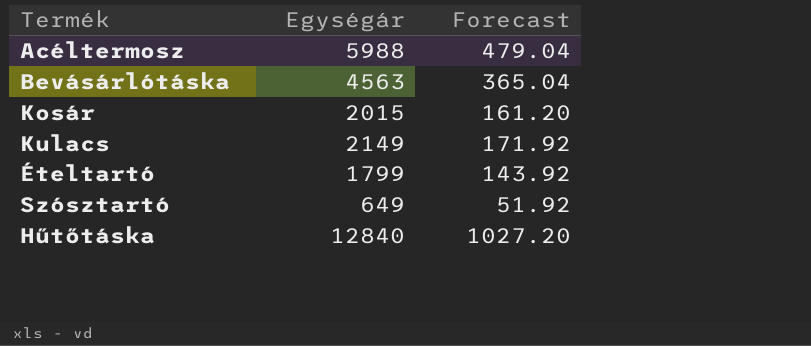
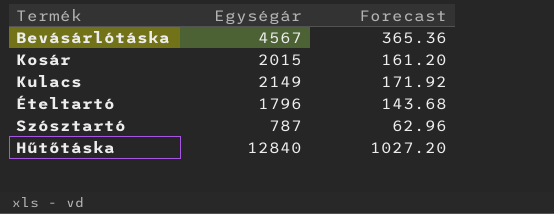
row Acéltermosz: 5988 | 479.04 -> none
Bevásárlótáska | Egységár: 4563 -> 4567
Bevásárlótáska | Forecast: 365.04 -> 365.36
Ételtartó | Egységár: 1799 -> 1796
Ételtartó | Forecast: 143.92 -> 143.68
Szósztartó | Egységár: 649 -> 787
Szósztartó | Forecast: 51.92 -> 62.96

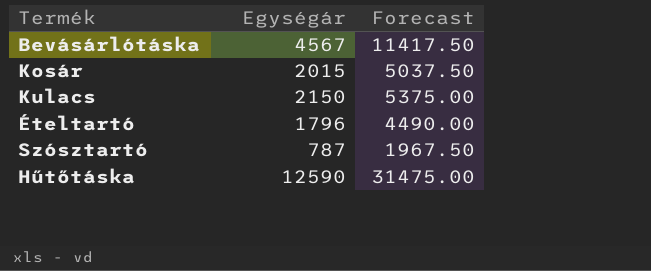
column Forecast | formula: [Egységár] * 0.08 -> [Egységár] * 2.5
Kulacs | Egységár: 2149 -> 2150
Hűtőtáska | Egységár: 12840 -> 12590

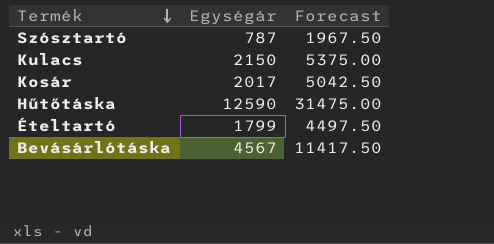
row order: none -> Termék descending
Kosár | Egységár: 2015 -> 2017
Kosár | Forecast: 5037.50 -> 5042.50
Ételtartó | Egységár: 1796 -> 1799
Ételtartó | Forecast: 4490.00 -> 4497.50

